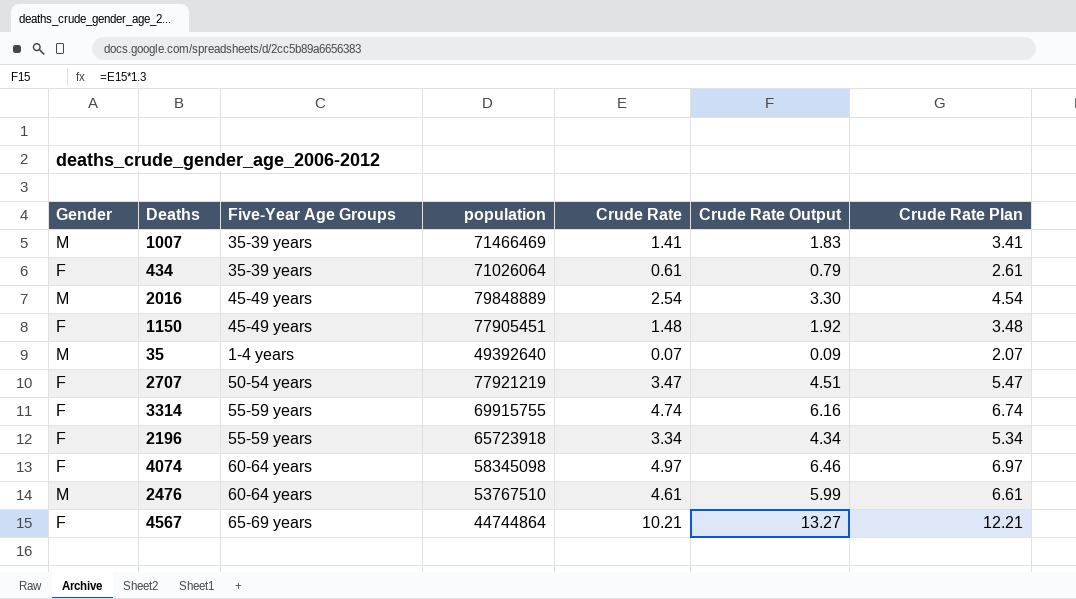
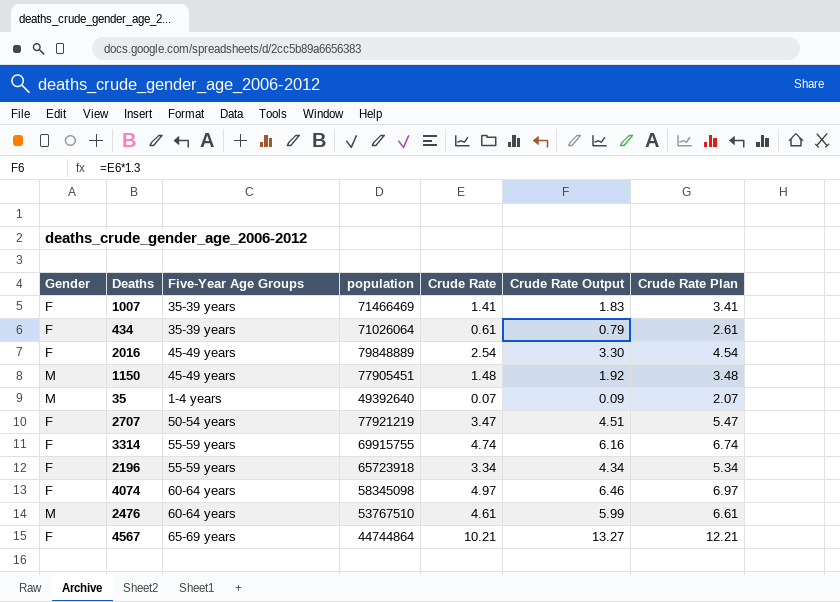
1007 | Gender: M -> F
2016 | Gender: M -> F
1150 | Gender: F -> M

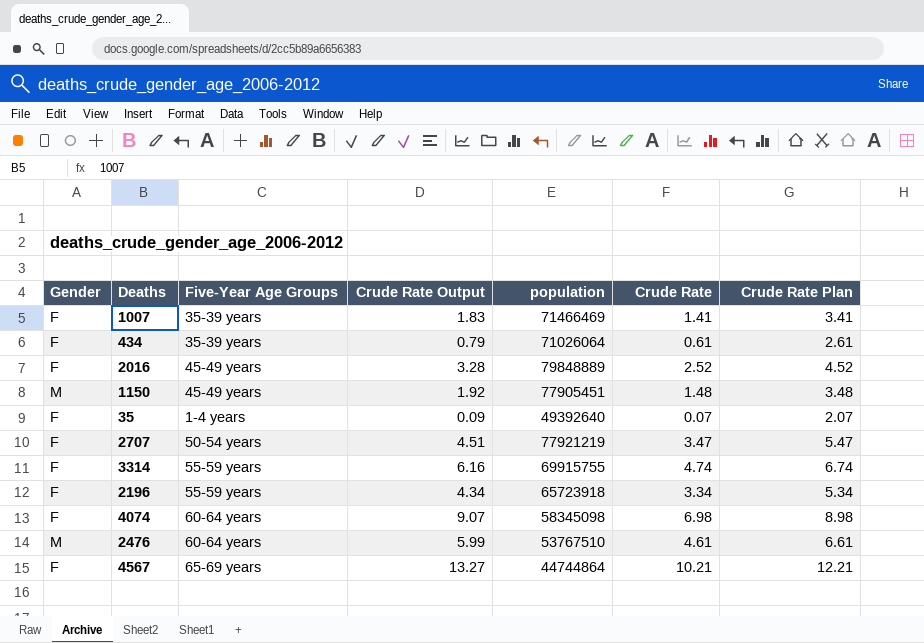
column Crude Rate Output | position: 6 -> 4
2016 | Crude Rate Output: 3.30 -> 3.28
2016 | Crude Rate: 2.54 -> 2.52
2016 | Crude Rate Plan: 4.54 -> 4.52
35 | Gender: M -> F
4074 | Crude Rate Output: 6.46 -> 9.07
4074 | Crude Rate: 4.97 -> 6.98
4074 | Crude Rate Plan: 6.97 -> 8.98

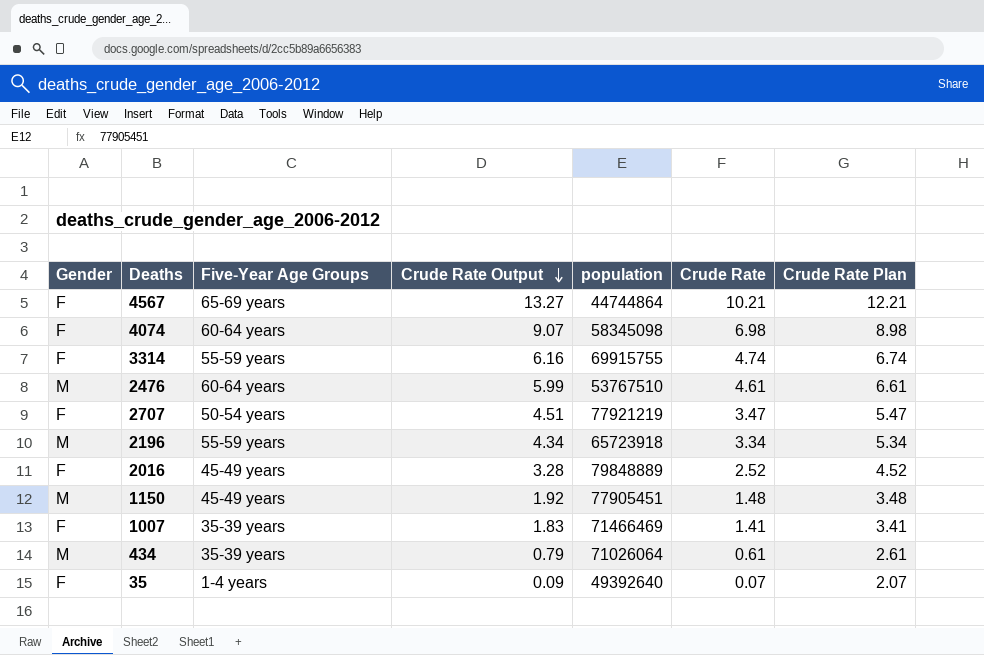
row order: none -> Crude Rate Output descending
2196 | Gender: F -> M
434 | Gender: F -> M

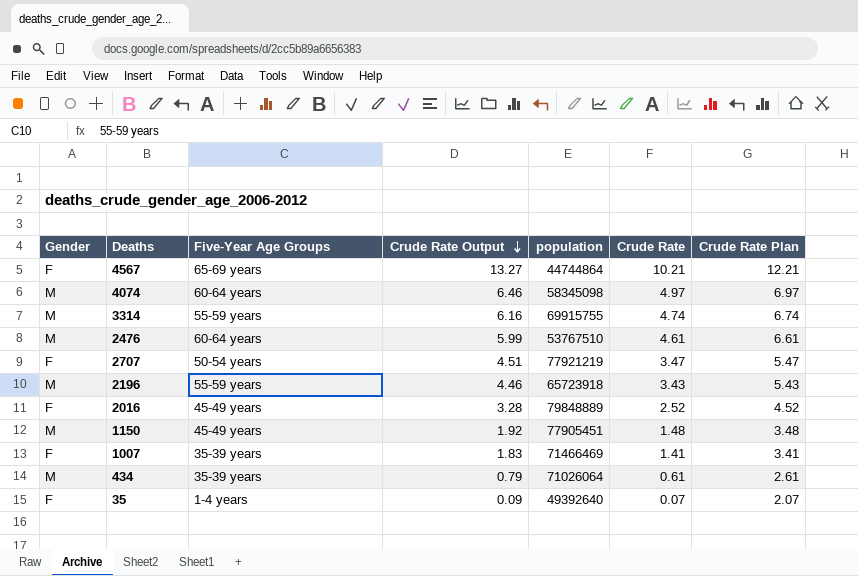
4074 | Gender: F -> M
4074 | Crude Rate Output: 9.07 -> 6.46
4074 | Crude Rate: 6.98 -> 4.97
4074 | Crude Rate Plan: 8.98 -> 6.97
3314 | Gender: F -> M
2196 | Crude Rate Output: 4.34 -> 4.46
2196 | Crude Rate: 3.34 -> 3.43
2196 | Crude Rate Plan: 5.34 -> 5.43

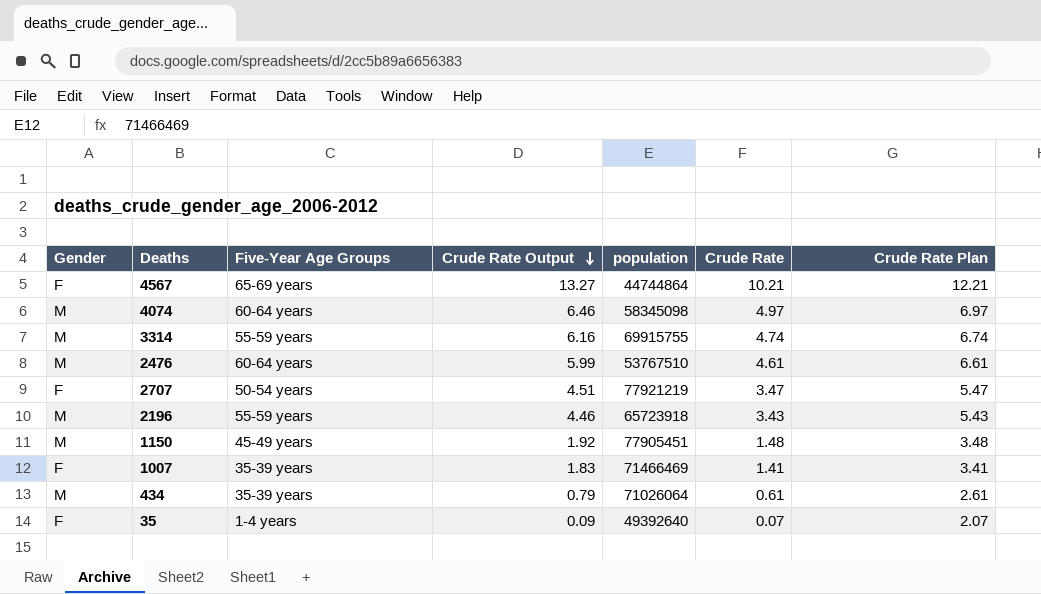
row 2016: F | 45-49 years | 3.28 | 79848889 | 2.52 | 4.52 -> none

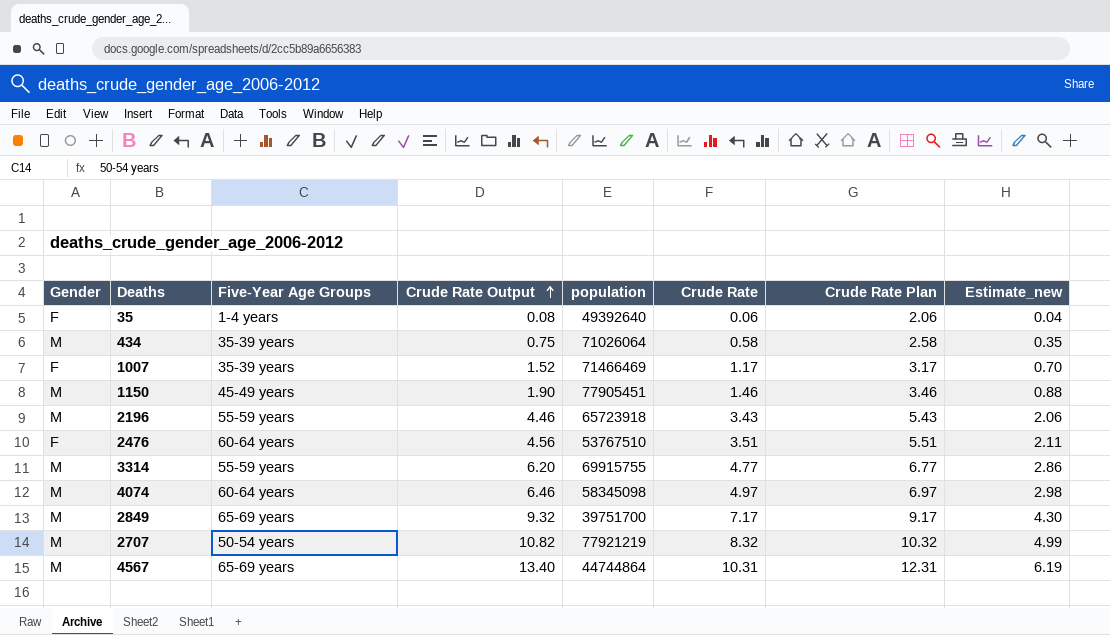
row order: Crude Rate Output descending -> Crude Rate Output ascending
column Estimate_new | formula: none -> [Crude Rate] * 0.6
35 | Crude Rate Output: 0.09 -> 0.08
35 | Crude Rate: 0.07 -> 0.06
35 | Crude Rate Plan: 2.07 -> 2.06
434 | Crude Rate Output: 0.79 -> 0.75
434 | Crude Rate: 0.61 -> 0.58
434 | Crude Rate Plan: 2.61 -> 2.58
1007 | Crude Rate Output: 1.83 -> 1.52
1007 | Crude Rate: 1.41 -> 1.17
1007 | Crude Rate Plan: 3.41 -> 3.17
1150 | Crude Rate Output: 1.92 -> 1.90
1150 | Crude Rate: 1.48 -> 1.46
1150 | Crude Rate Plan: 3.48 -> 3.46
2476 | Gender: M -> F
2476 | Crude Rate Output: 5.99 -> 4.56
2476 | Crude Rate: 4.61 -> 3.51
2476 | Crude Rate Plan: 6.61 -> 5.51
3314 | Crude Rate Output: 6.16 -> 6.20
3314 | Crude Rate: 4.74 -> 4.77
3314 | Crude Rate Plan: 6.74 -> 6.77
row 2849: none -> M | 65-69 years | 9.32 | 39751700 | 7.17 | 9.17 | 4.30
2707 | Gender: F -> M
2707 | Crude Rate Output: 4.51 -> 10.82
2707 | Crude Rate: 3.47 -> 8.32
2707 | Crude Rate Plan: 5.47 -> 10.32
4567 | Gender: F -> M
4567 | Crude Rate Output: 13.27 -> 13.40
4567 | Crude Rate: 10.21 -> 10.31
4567 | Crude Rate Plan: 12.21 -> 12.31

